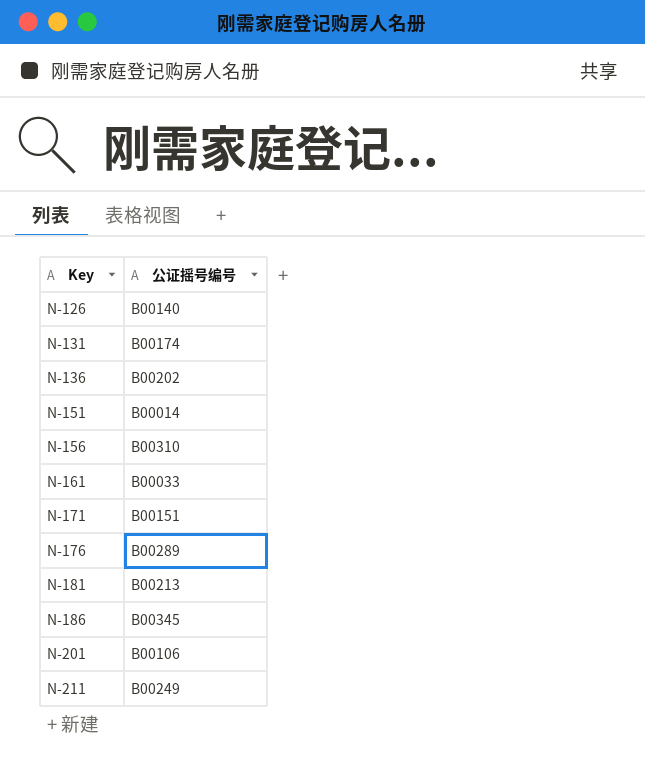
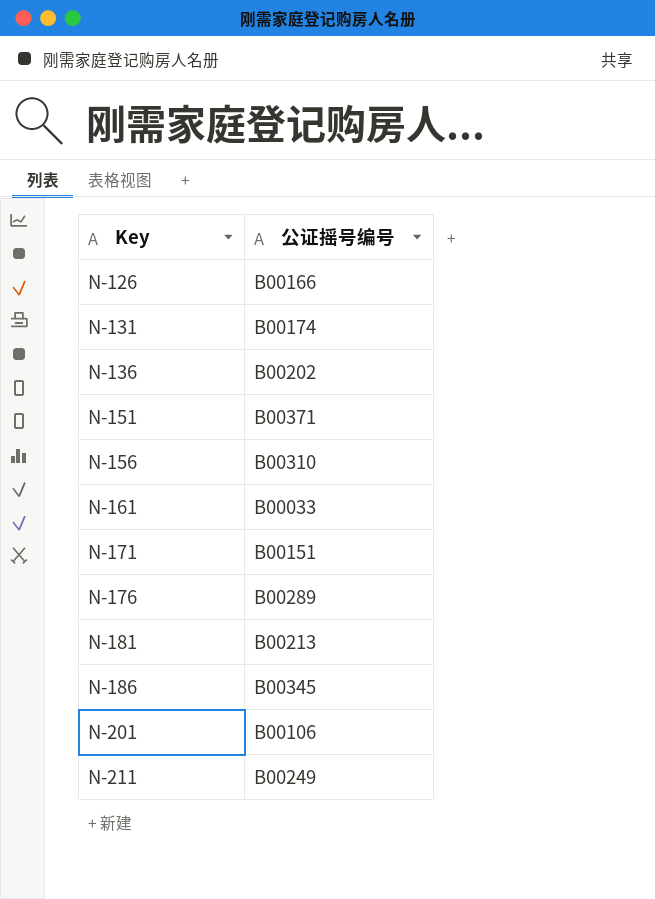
N-126 | 公证摇号编号: B00140 -> B00166
N-151 | 公证摇号编号: B00014 -> B00371

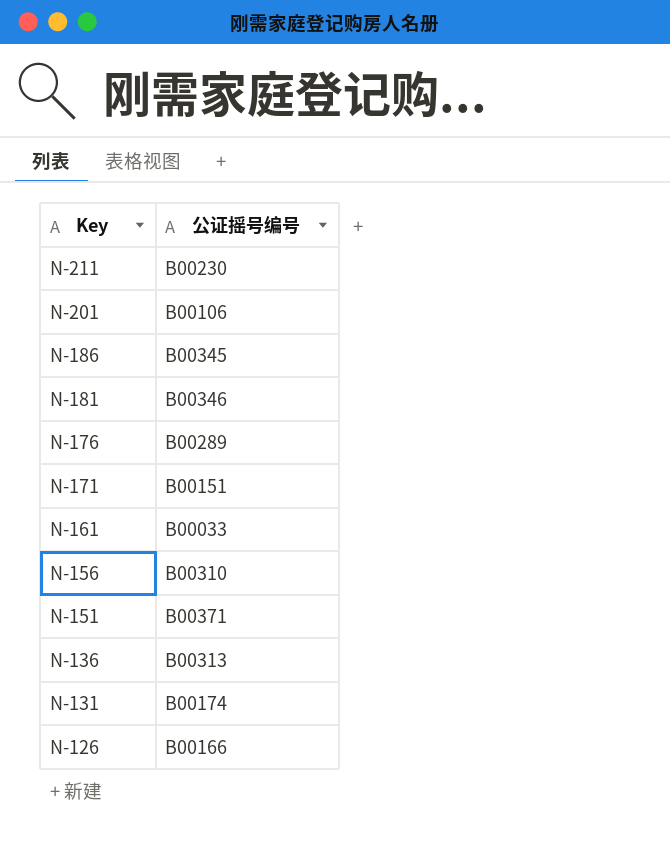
row order: Key ascending -> Key descending
N-211 | 公证摇号编号: B00249 -> B00230
N-181 | 公证摇号编号: B00213 -> B00346
N-136 | 公证摇号编号: B00202 -> B00313

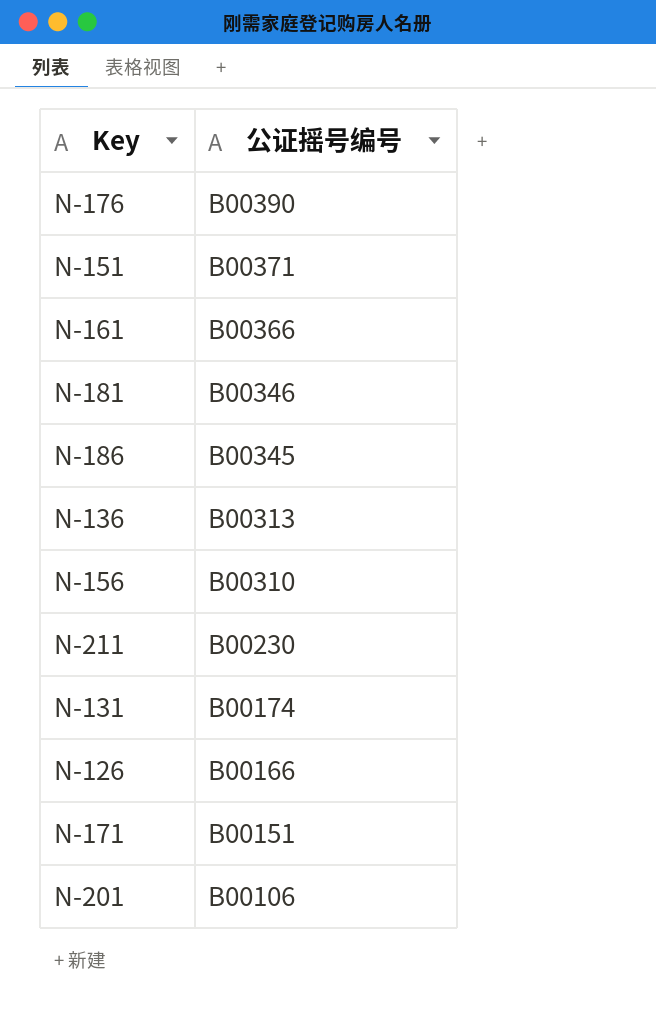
row order: Key descending -> 公证摇号编号 descending
N-176 | 公证摇号编号: B00289 -> B00390
N-161 | 公证摇号编号: B00033 -> B00366

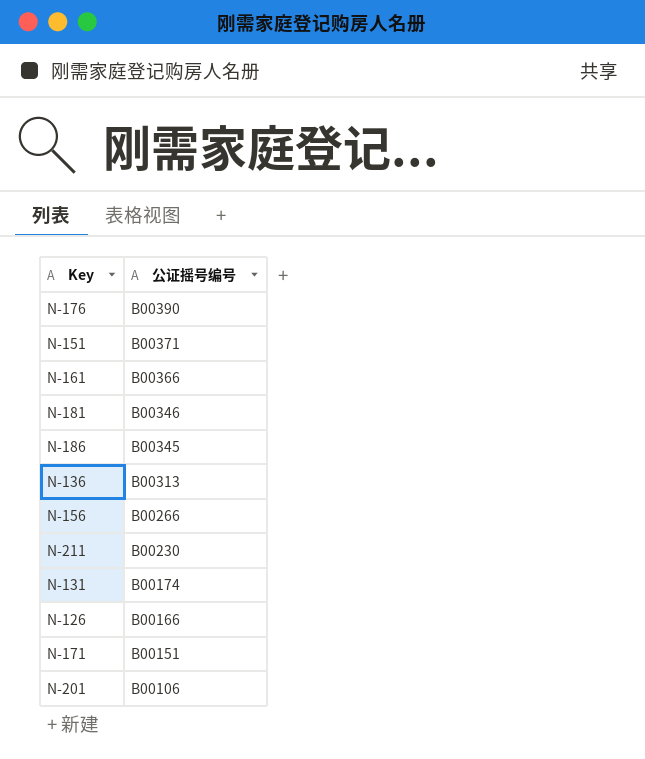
N-156 | 公证摇号编号: B00310 -> B00266

